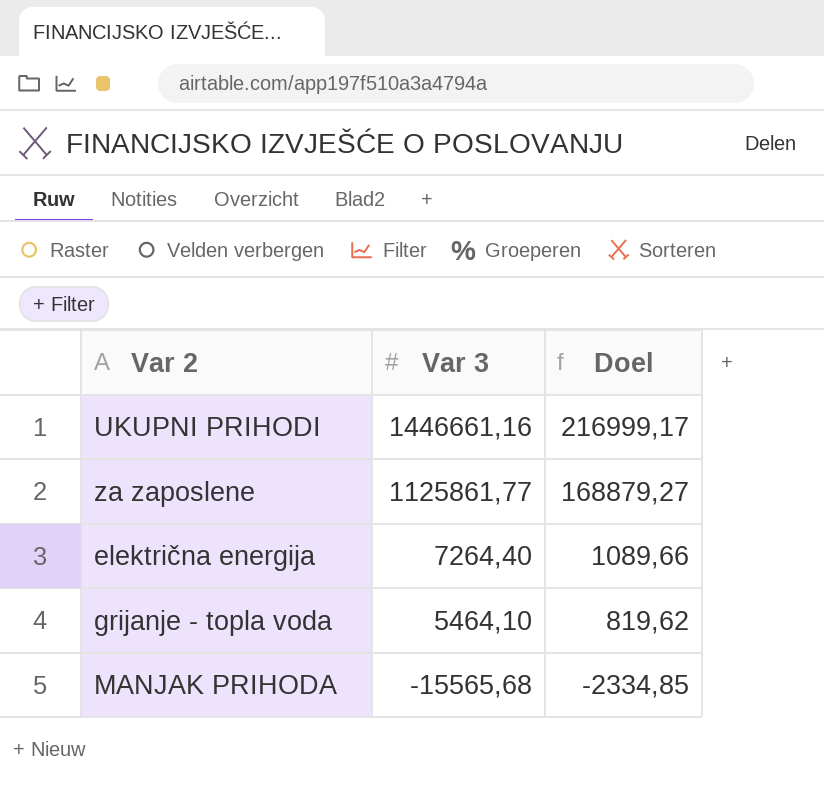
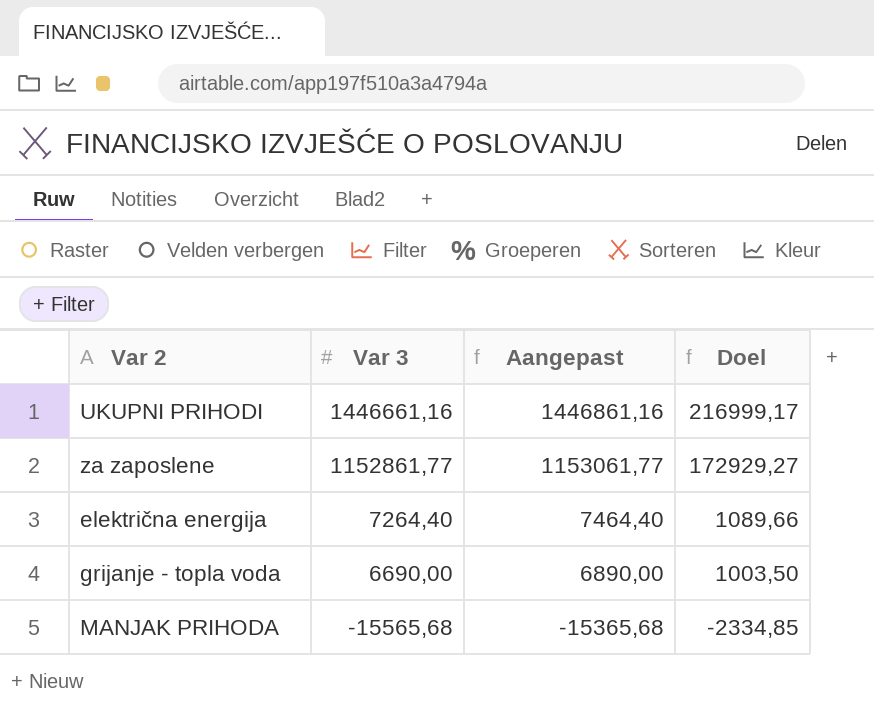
column Aangepast | formula: none -> [Var 3] + 200
za zaposlene | Var 3: 1125861,77 -> 1152861,77
za zaposlene | Doel: 168879,27 -> 172929,27
grijanje - topla voda | Var 3: 5464,10 -> 6690,00
grijanje - topla voda | Doel: 819,62 -> 1003,50

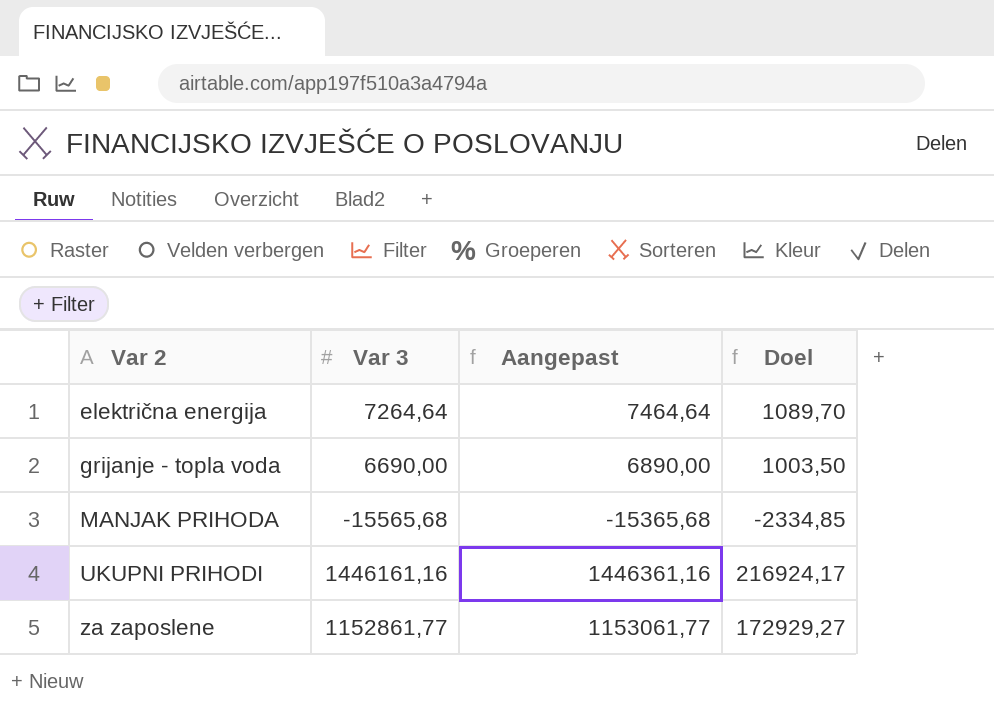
row order: Var 3 descending -> Var 2 ascending
električna energija | Var 3: 7264,40 -> 7264,64
električna energija | Aangepast: 7464,40 -> 7464,64
električna energija | Doel: 1089,66 -> 1089,70
UKUPNI PRIHODI | Var 3: 1446661,16 -> 1446161,16
UKUPNI PRIHODI | Aangepast: 1446861,16 -> 1446361,16
UKUPNI PRIHODI | Doel: 216999,17 -> 216924,17

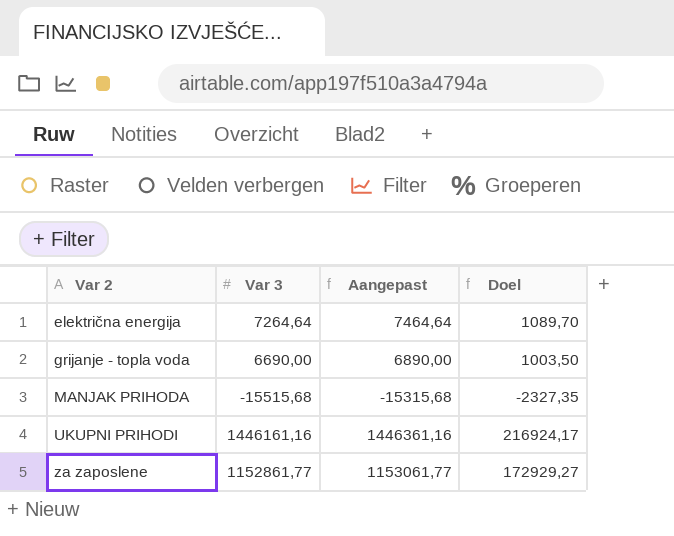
MANJAK PRIHODA | Var 3: -15565,68 -> -15515,68
MANJAK PRIHODA | Aangepast: -15365,68 -> -15315,68
MANJAK PRIHODA | Doel: -2334,85 -> -2327,35

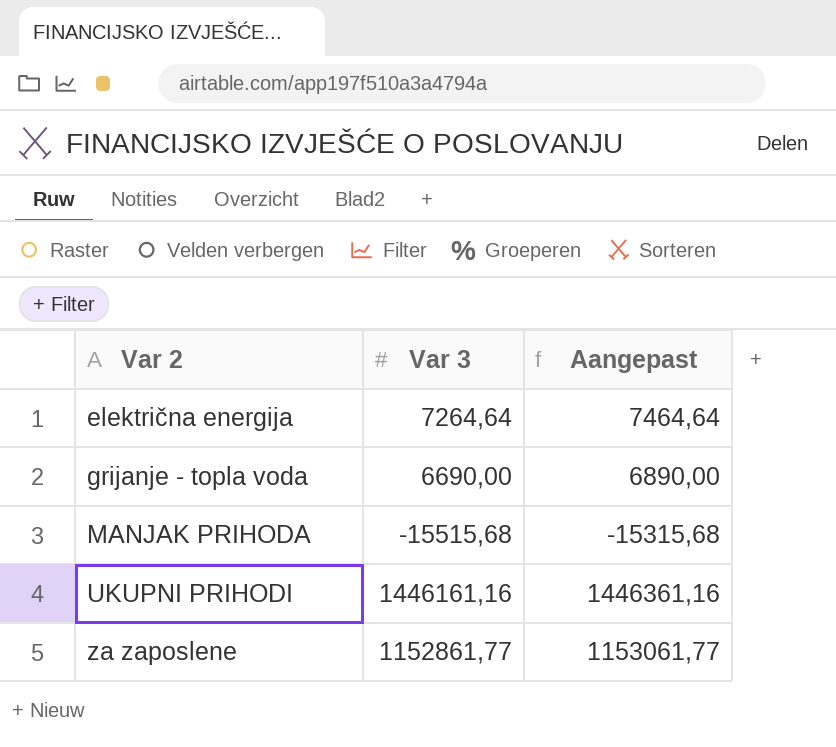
column Doel | formula: [Var 3] * 0,15 -> none

